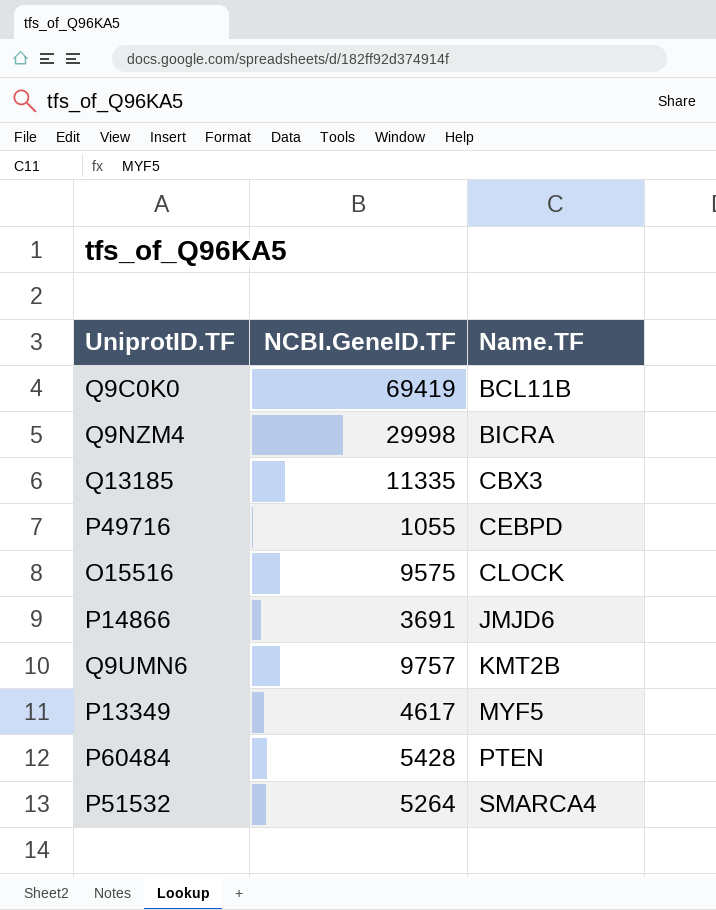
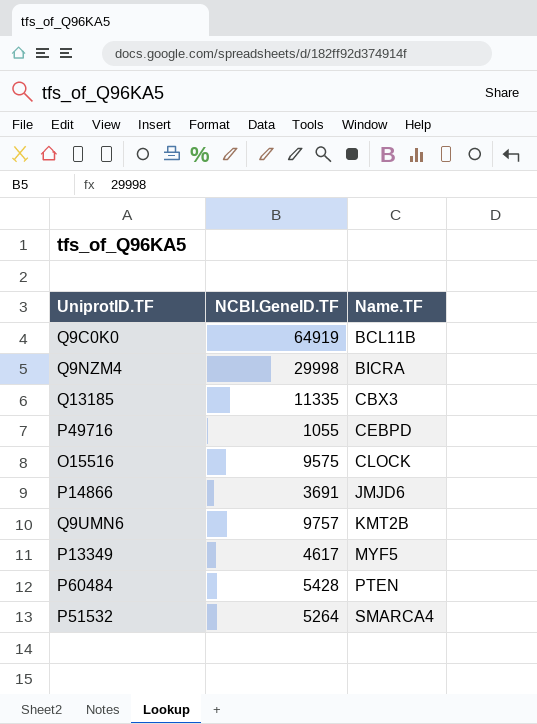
Q9C0K0 | NCBI.GeneID.TF: 69419 -> 64919

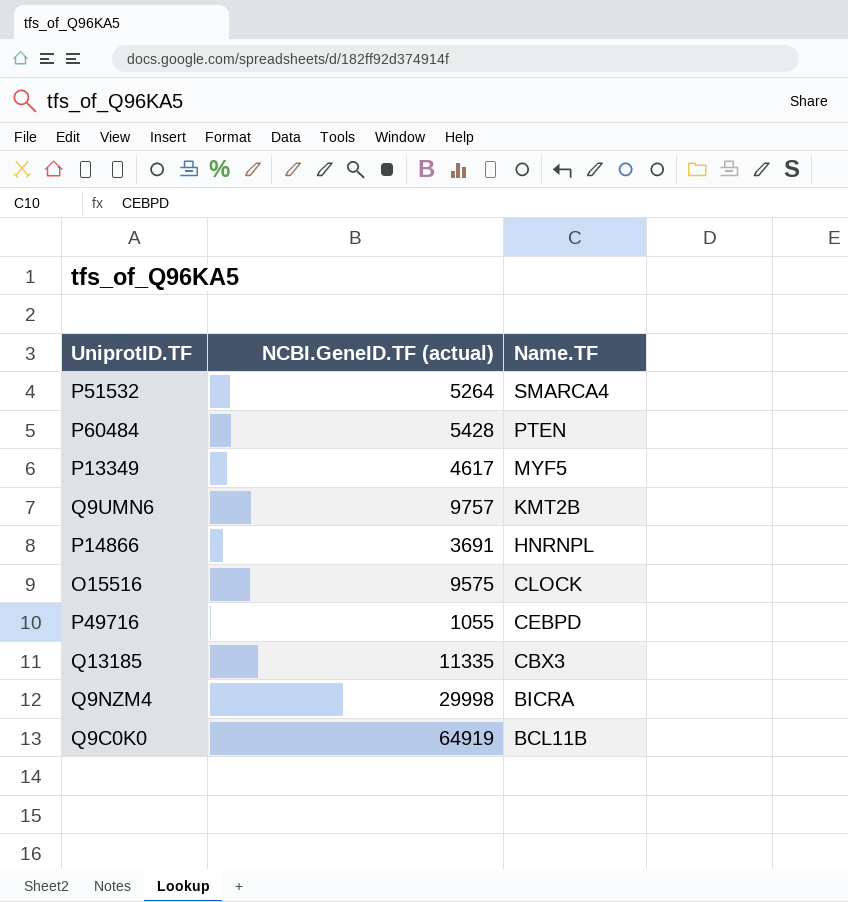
row order: Name.TF ascending -> Name.TF descending
column name: NCBI.GeneID.TF -> NCBI.GeneID.TF (actual)
P14866 | Name.TF: JMJD6 -> HNRNPL

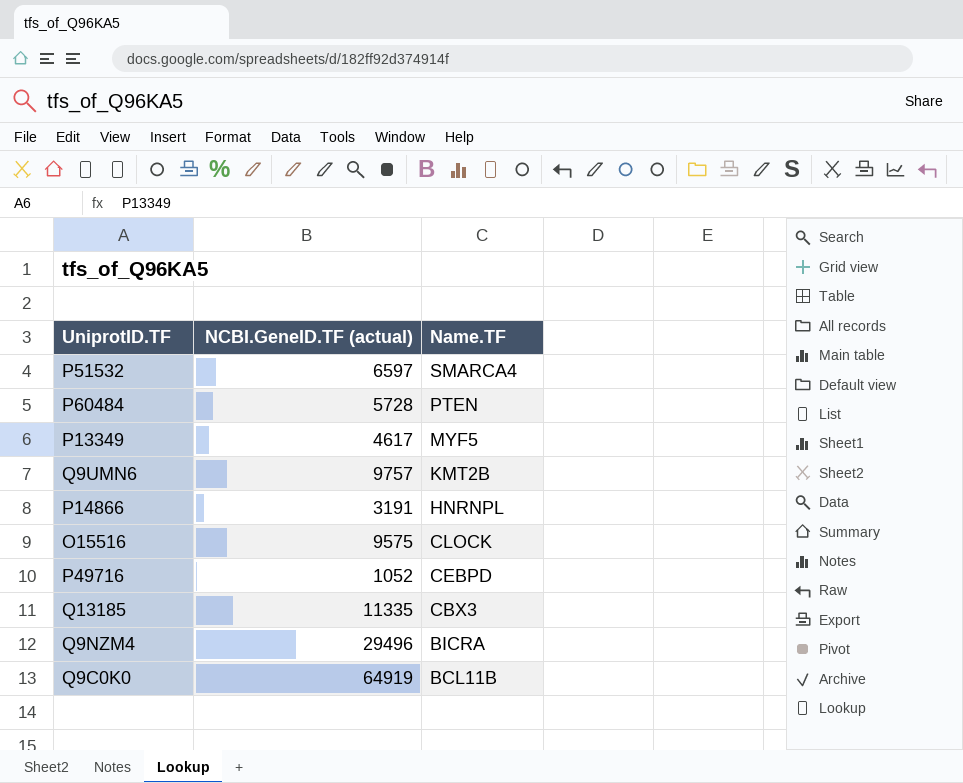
P51532 | NCBI.GeneID.TF (actual): 5264 -> 6597
P60484 | NCBI.GeneID.TF (actual): 5428 -> 5728
P14866 | NCBI.GeneID.TF (actual): 3691 -> 3191
P49716 | NCBI.GeneID.TF (actual): 1055 -> 1052
Q9NZM4 | NCBI.GeneID.TF (actual): 29998 -> 29496

